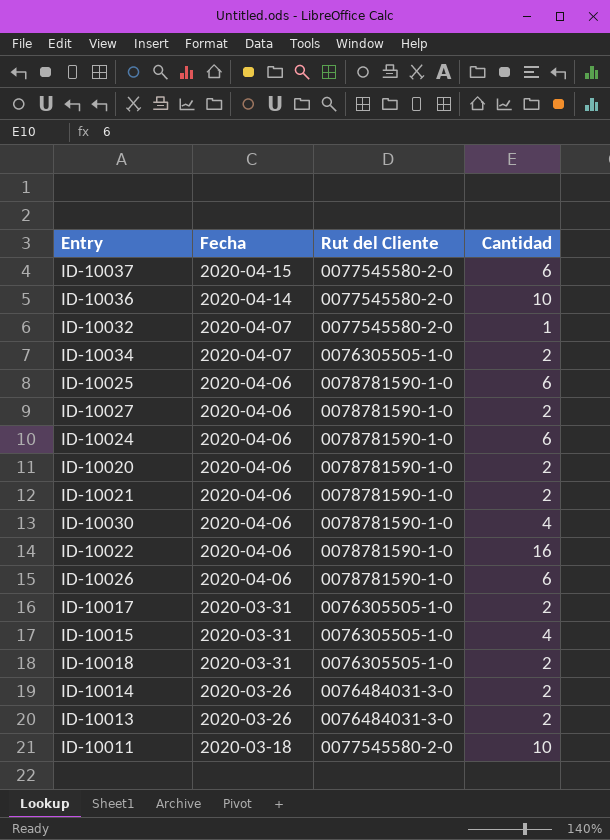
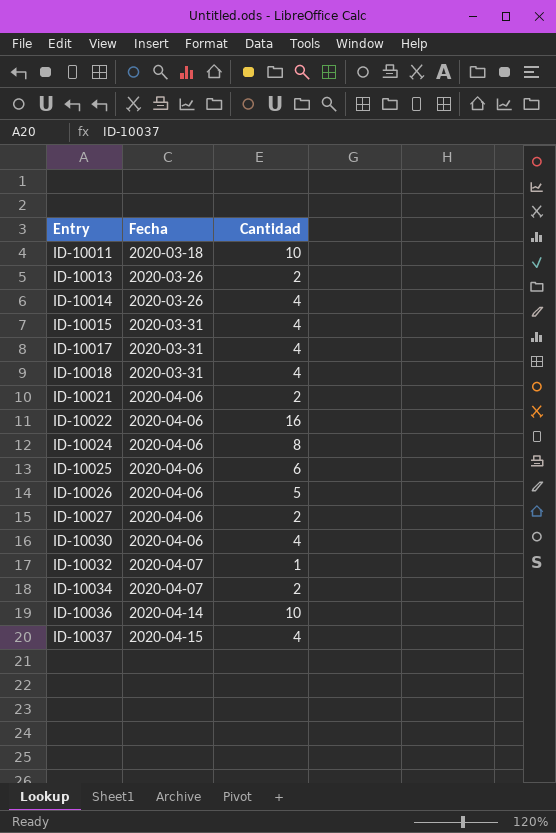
row order: Fecha descending -> Entry ascending
column Rut del Cliente | position: 3 -> none
row ID-10020: 2020-04-06 | 0078781590-1-0 | 2 -> none
ID-10014 | Cantidad: 2 -> 4
ID-10017 | Cantidad: 2 -> 4
ID-10018 | Cantidad: 2 -> 4
ID-10024 | Cantidad: 6 -> 8
ID-10026 | Cantidad: 6 -> 5
ID-10037 | Cantidad: 6 -> 4

